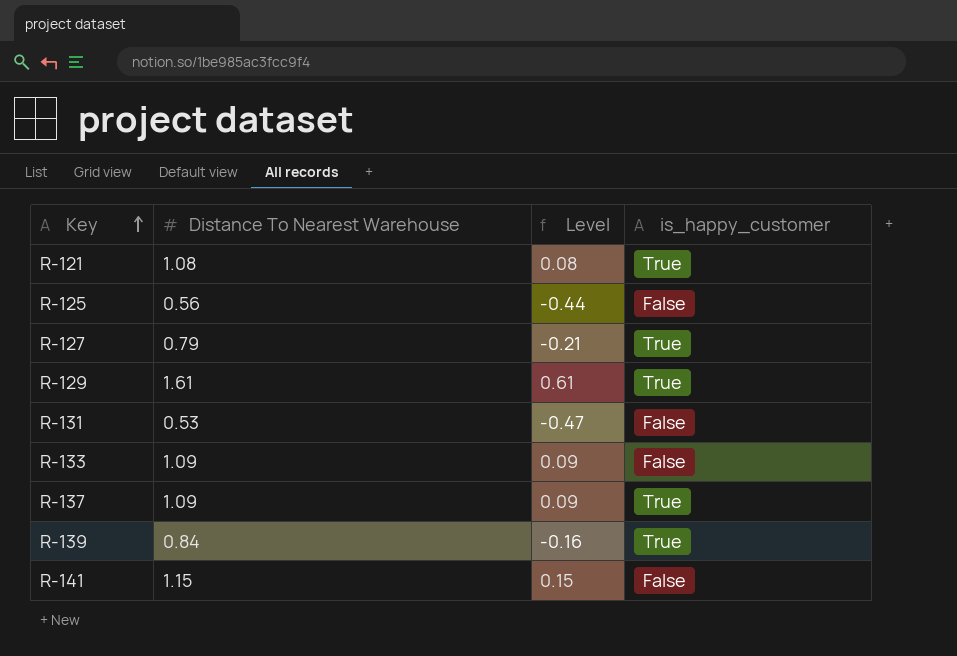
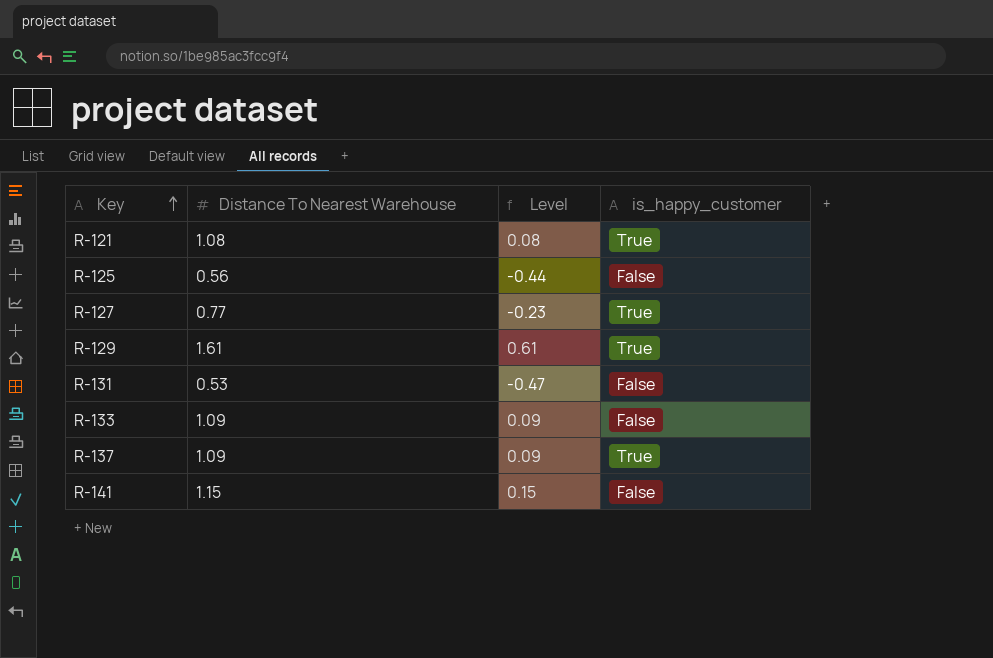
row R-139: 0.84 | -0.16 | True -> none
R-127 | Distance To Nearest Warehouse: 0.79 -> 0.77
R-127 | Level: -0.21 -> -0.23

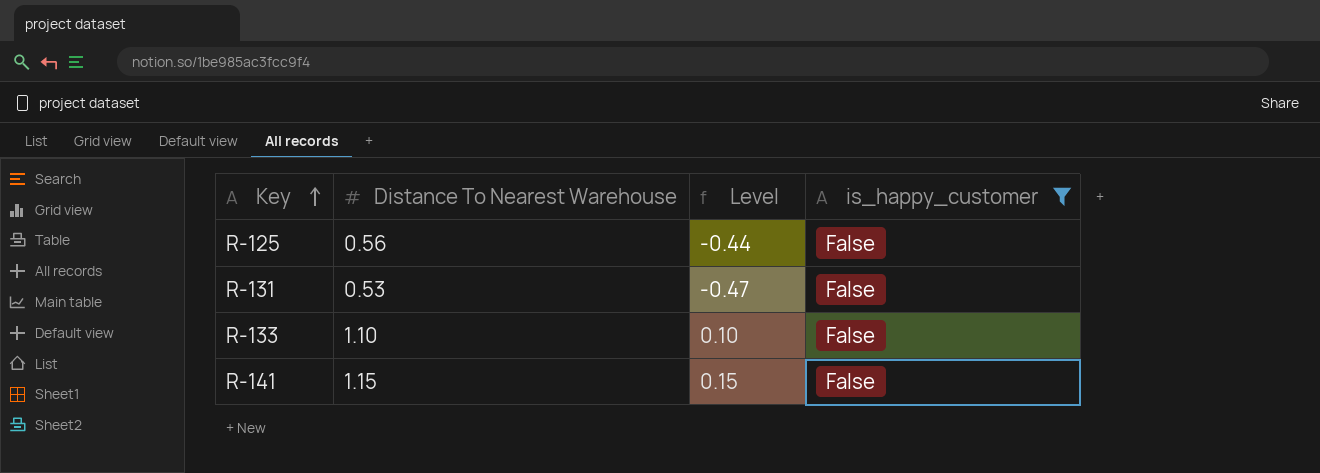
filter: none -> is_happy_customer = False
R-133 | Distance To Nearest Warehouse: 1.09 -> 1.10
R-133 | Level: 0.09 -> 0.10

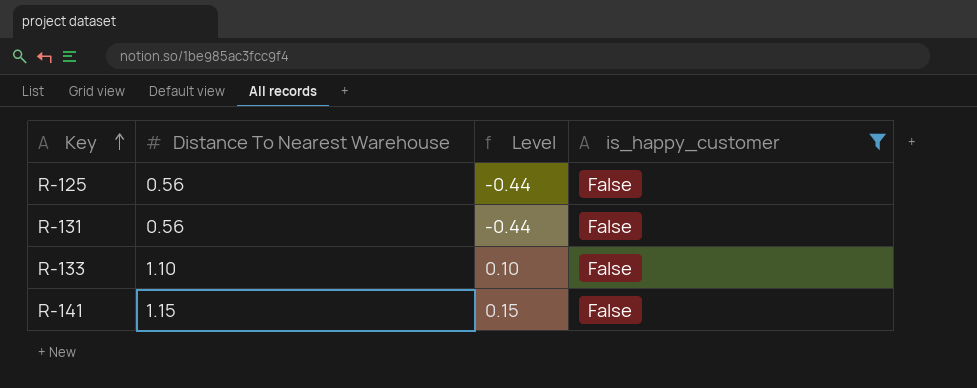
R-131 | Distance To Nearest Warehouse: 0.53 -> 0.56
R-131 | Level: -0.47 -> -0.44

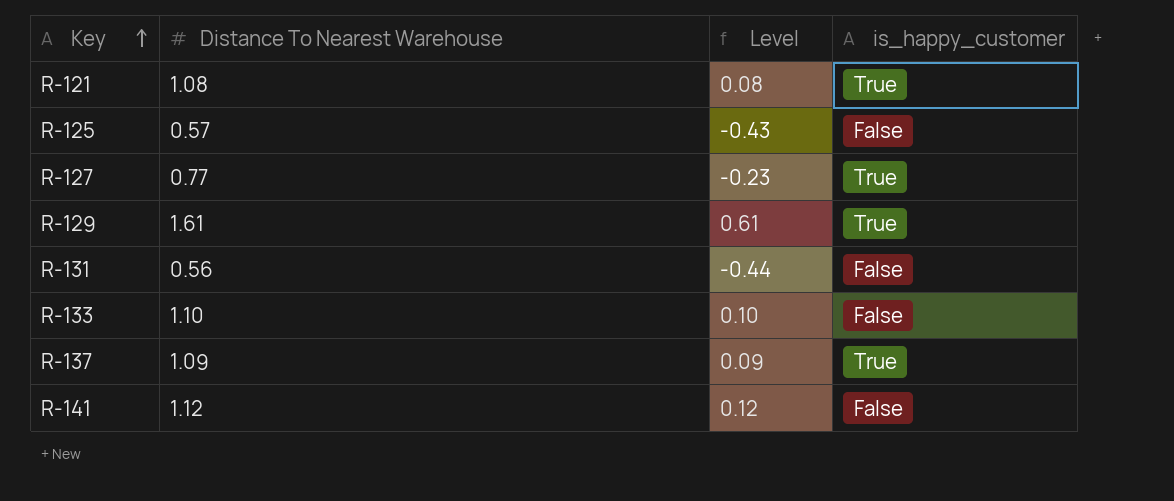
filter: is_happy_customer = False -> none
R-125 | Distance To Nearest Warehouse: 0.56 -> 0.57
R-125 | Level: -0.44 -> -0.43
R-141 | Distance To Nearest Warehouse: 1.15 -> 1.12
R-141 | Level: 0.15 -> 0.12

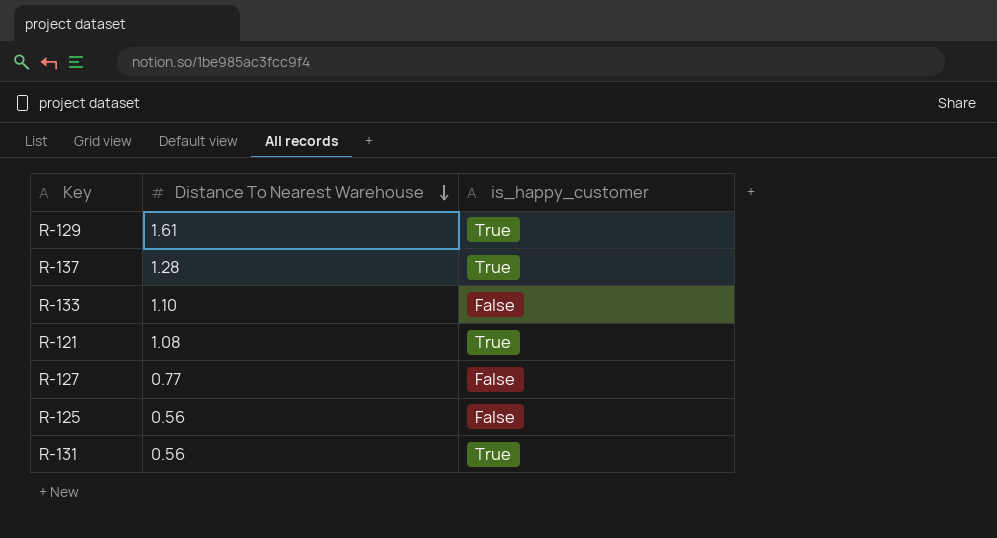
row order: Key ascending -> Distance To Nearest Warehouse descending
column Level | formula: [Distance To Nearest Warehouse] - 1 -> none
row R-141: 1.12 | 0.12 | False -> none
R-137 | Distance To Nearest Warehouse: 1.09 -> 1.28
R-127 | is_happy_customer: True -> False
R-125 | Distance To Nearest Warehouse: 0.57 -> 0.56
R-131 | is_happy_customer: False -> True

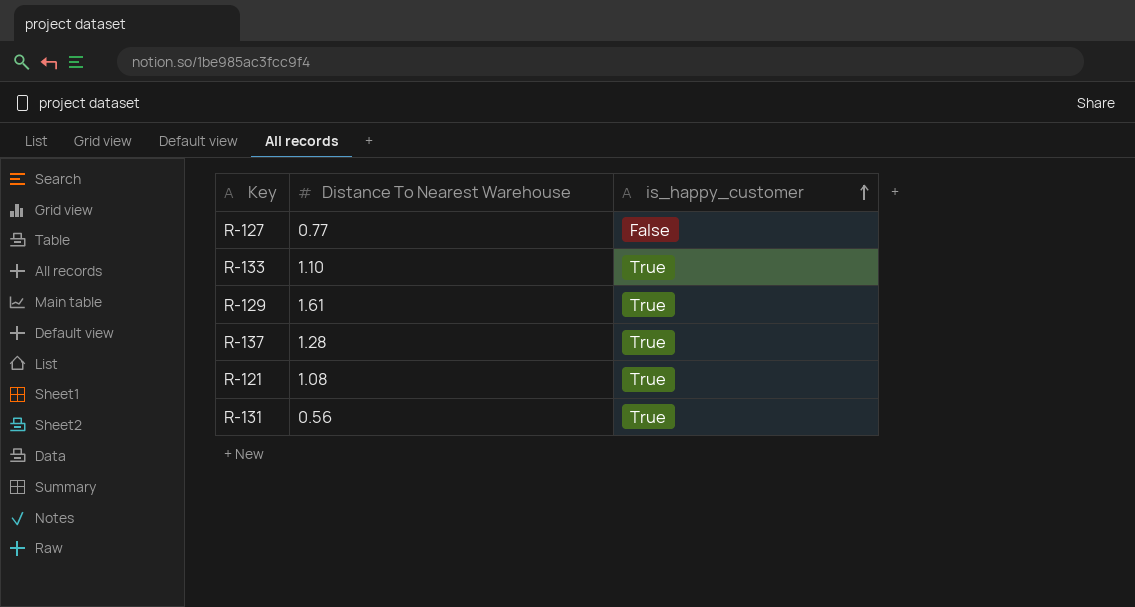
row order: Distance To Nearest Warehouse descending -> is_happy_customer ascending
row R-125: 0.56 | False -> none
R-133 | is_happy_customer: False -> True

